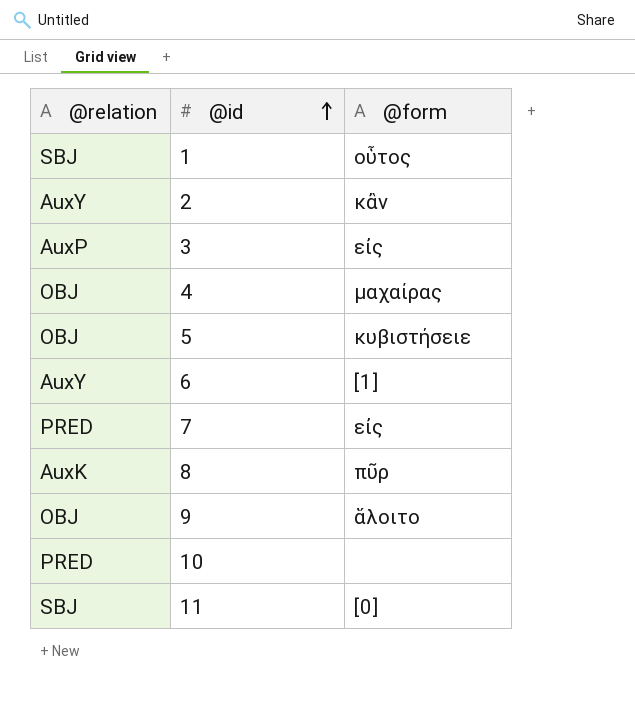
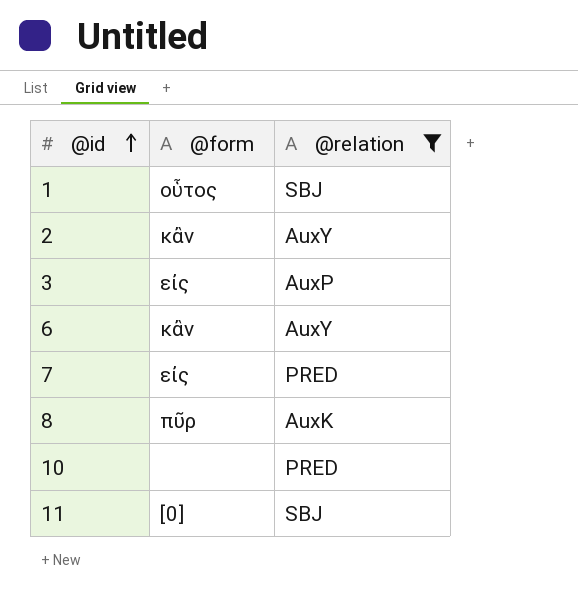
filter: none -> @relation != OBJ
column @relation | position: 1 -> 3
6 | @form: [1] -> κἂν

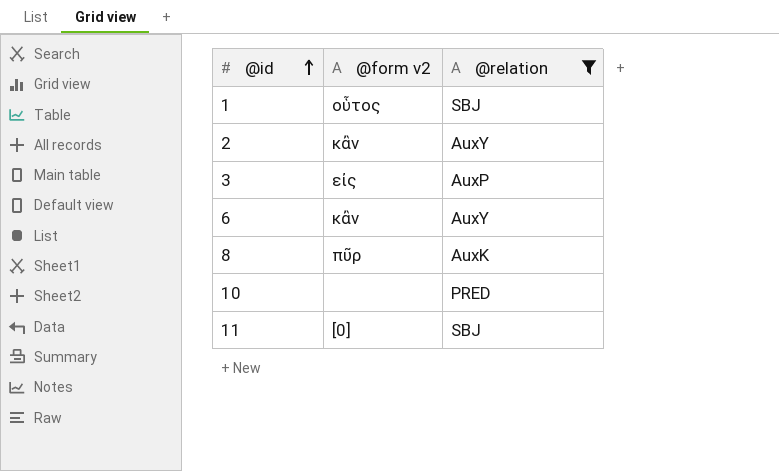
column name: @form -> @form v2
row 7: εἰς | PRED -> none

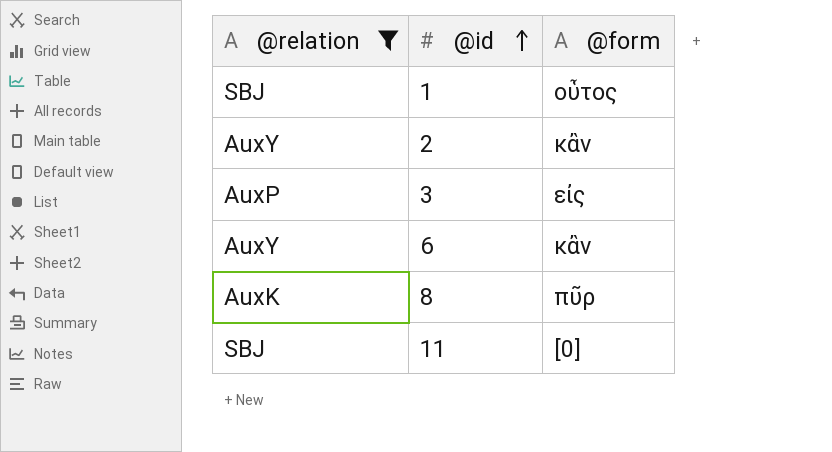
column @relation | position: 3 -> 1
column name: @form v2 -> @form
row 10: none | PRED -> none

